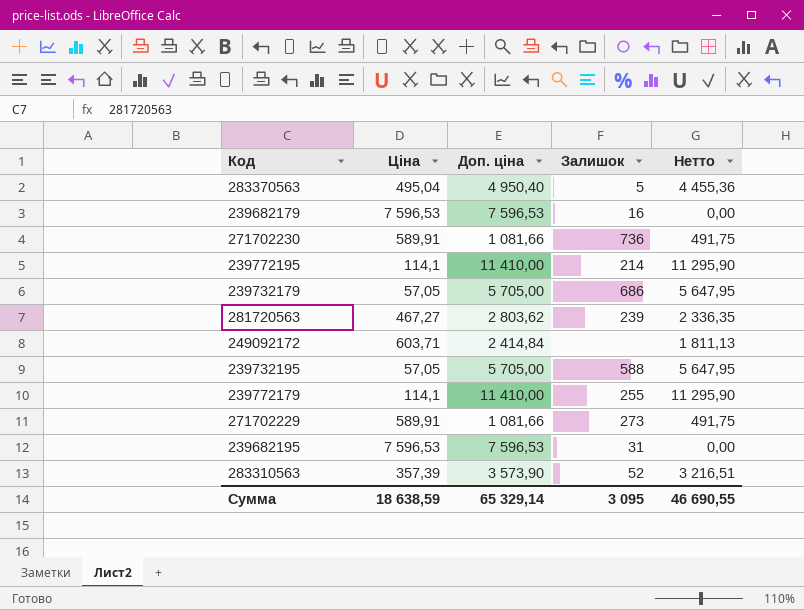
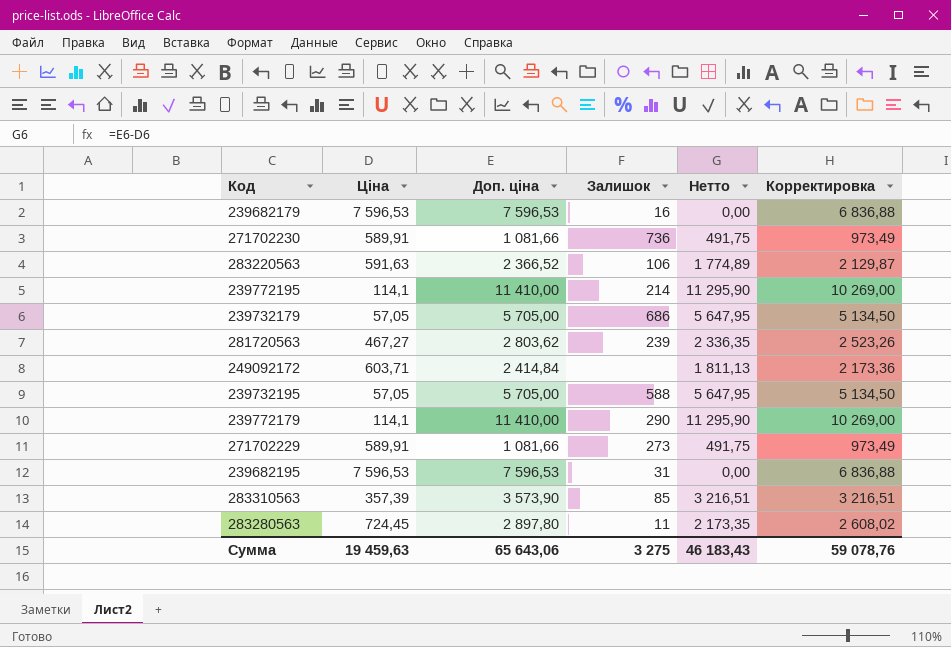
column Корректировка | formula: none -> [Доп. ціна] * 0,9
row 283370563: 495,04 | 4 950,40 | 5 | 4 455,36 -> none
row 283220563: none -> 591,63 | 2 366,52 | 106 | 1 774,89 | 2 129,87
239772179 | Залишок: 255 -> 290
283310563 | Залишок: 52 -> 85
row 283280563: none -> 724,45 | 2 897,80 | 11 | 2 173,35 | 2 608,02
Сумма | Ціна: 18 638,59 -> 19 459,63
Сумма | Доп. ціна: 65 329,14 -> 65 643,06
Сумма | Залишок: 3 095 -> 3 275
Сумма | Нетто: 46 690,55 -> 46 183,43

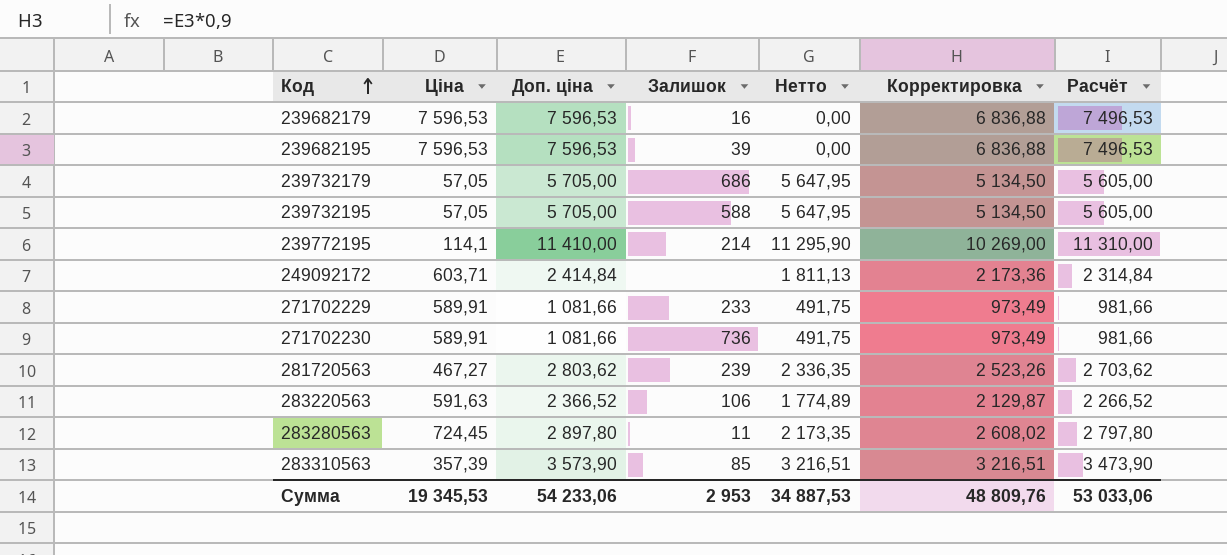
row order: none -> Код ascending
column Расчёт | formula: none -> [Доп. ціна] - 100
row 239772179: 114,1 | 11 410,00 | 290 | 11 295,90 | 10 269,00 -> none
239682195 | Залишок: 31 -> 39
271702229 | Залишок: 273 -> 233
Сумма | Ціна: 19 459,63 -> 19 345,53
Сумма | Доп. ціна: 65 643,06 -> 54 233,06
Сумма | Залишок: 3 275 -> 2 953
Сумма | Нетто: 46 183,43 -> 34 887,53
Сумма | Корректировка: 59 078,76 -> 48 809,76

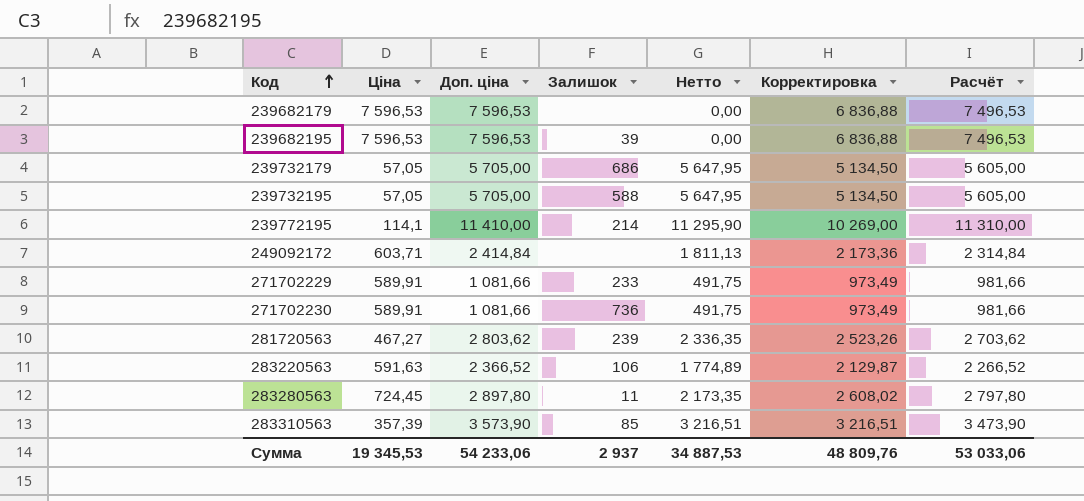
239682179 | Залишок: 16 -> none
Сумма | Залишок: 2 953 -> 2 937

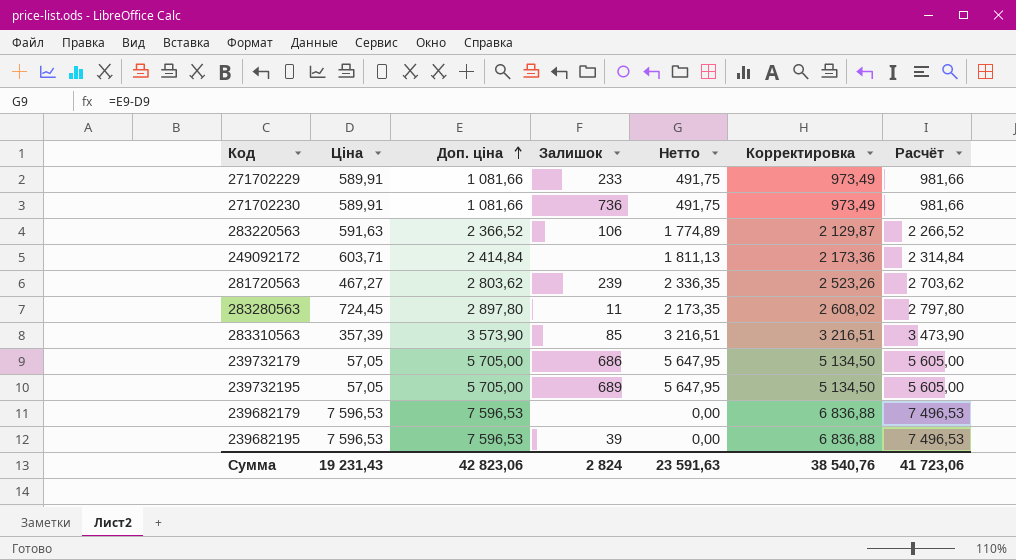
row order: Код ascending -> Доп. ціна ascending
row 239772195: 114,1 | 11 410,00 | 214 | 11 295,90 | 10 269,00 | 11 310,00 -> none
239732195 | Залишок: 588 -> 689
Сумма | Ціна: 19 345,53 -> 19 231,43
Сумма | Доп. ціна: 54 233,06 -> 42 823,06
Сумма | Залишок: 2 937 -> 2 824
Сумма | Нетто: 34 887,53 -> 23 591,63
Сумма | Корректировка: 48 809,76 -> 38 540,76
Сумма | Расчёт: 53 033,06 -> 41 723,06

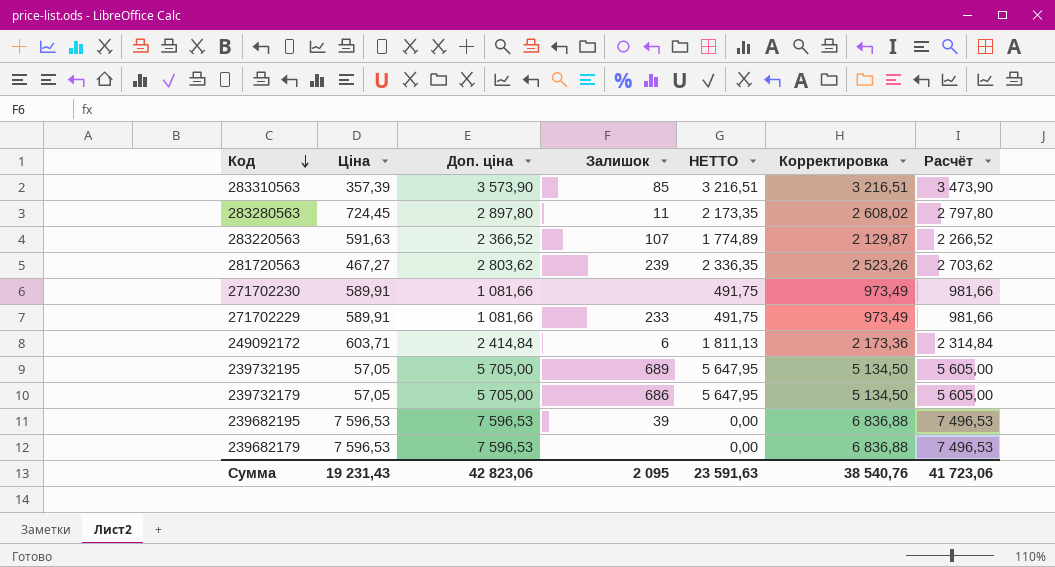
row order: Доп. ціна ascending -> Код descending
column name: Нетто -> НЕТТО
283220563 | Залишок: 106 -> 107
271702230 | Залишок: 736 -> none
249092172 | Залишок: none -> 6
Сумма | Залишок: 2 824 -> 2 095

